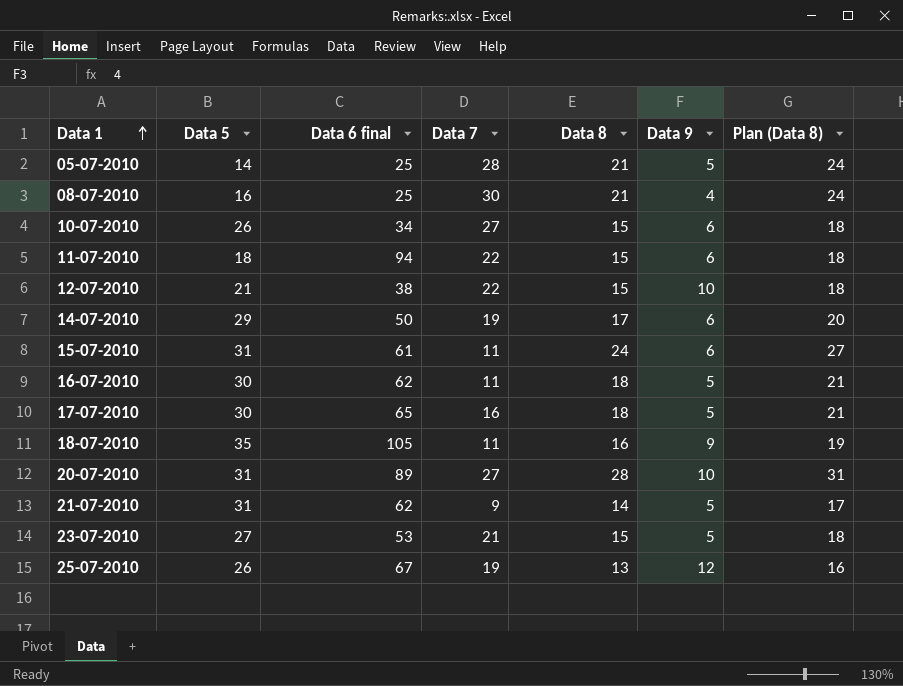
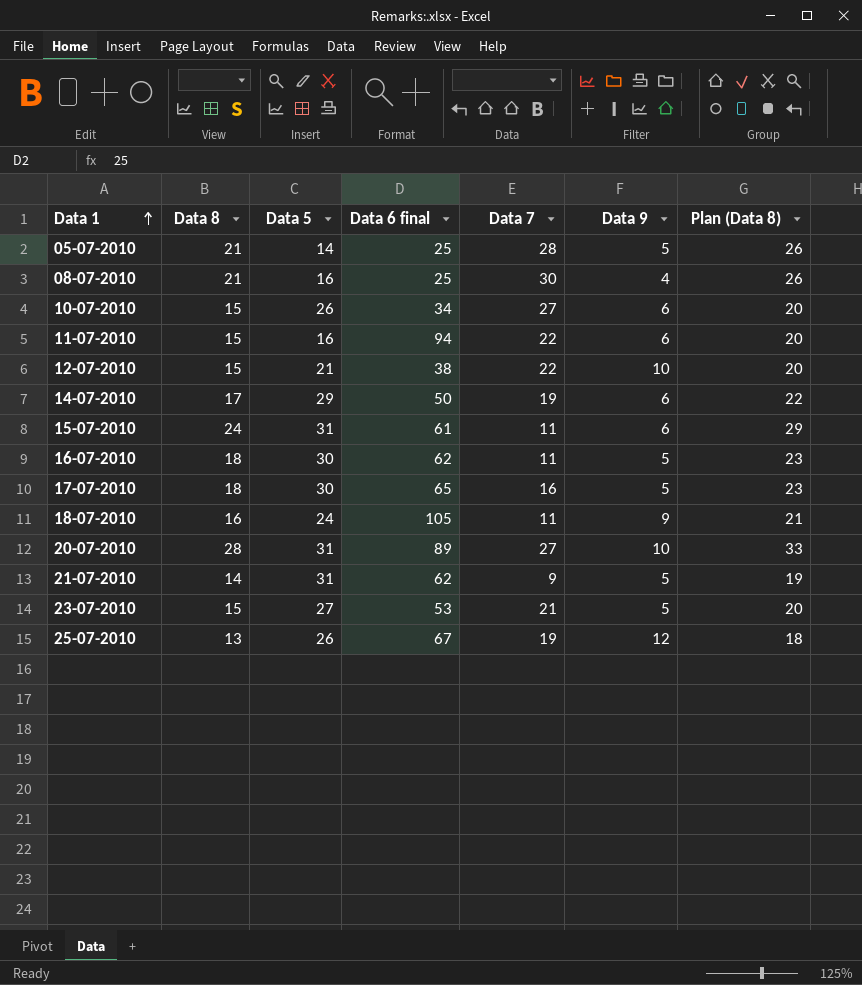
column Data 8 | position: 5 -> 2
column Plan (Data 8) | formula: [Data 8] + 3 -> [Data 8] + 5
11-07-2010 | Data 5: 18 -> 16
18-07-2010 | Data 5: 35 -> 24

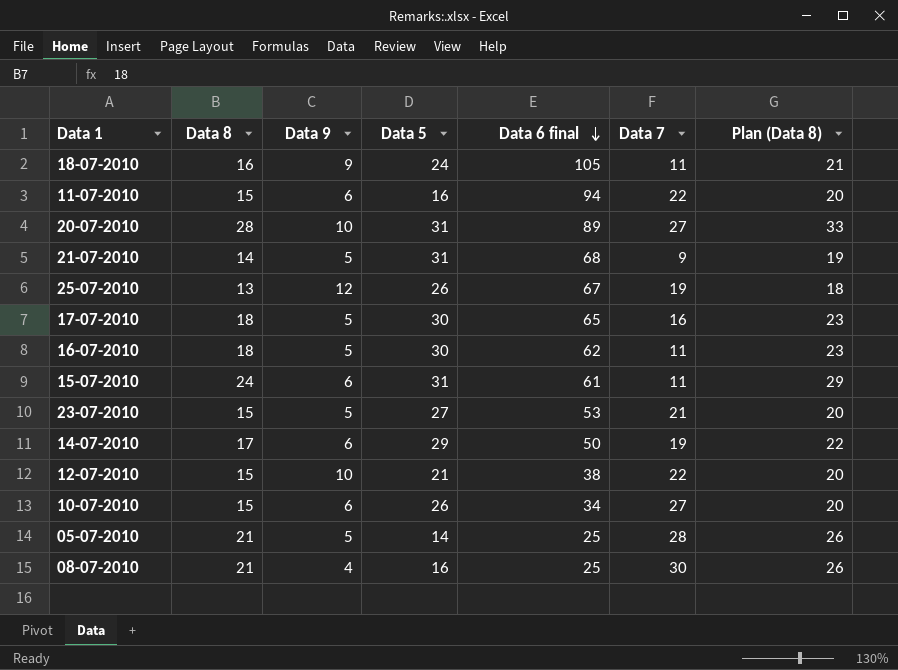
row order: Data 1 ascending -> Data 6 final descending
column Data 9 | position: 6 -> 3
21-07-2010 | Data 6 final: 62 -> 68

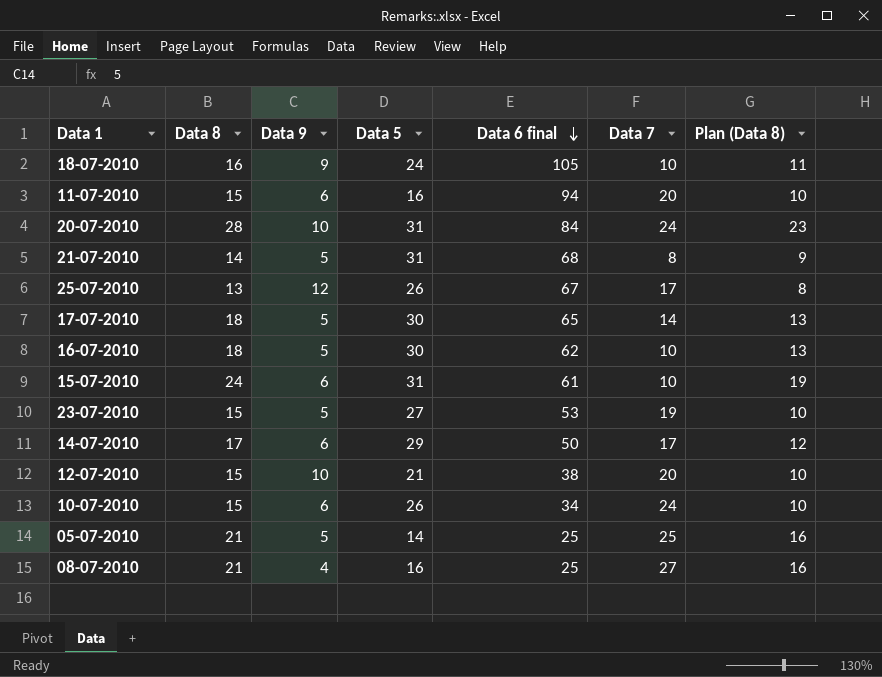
column Plan (Data 8) | formula: [Data 8] + 5 -> [Data 8] - 5
18-07-2010 | Data 7: 11 -> 10
11-07-2010 | Data 7: 22 -> 20
20-07-2010 | Data 6 final: 89 -> 84
20-07-2010 | Data 7: 27 -> 24
21-07-2010 | Data 7: 9 -> 8
25-07-2010 | Data 7: 19 -> 17
17-07-2010 | Data 7: 16 -> 14
16-07-2010 | Data 7: 11 -> 10
15-07-2010 | Data 7: 11 -> 10
23-07-2010 | Data 7: 21 -> 19
14-07-2010 | Data 7: 19 -> 17
12-07-2010 | Data 7: 22 -> 20
10-07-2010 | Data 7: 27 -> 24
05-07-2010 | Data 7: 28 -> 25
08-07-2010 | Data 7: 30 -> 27

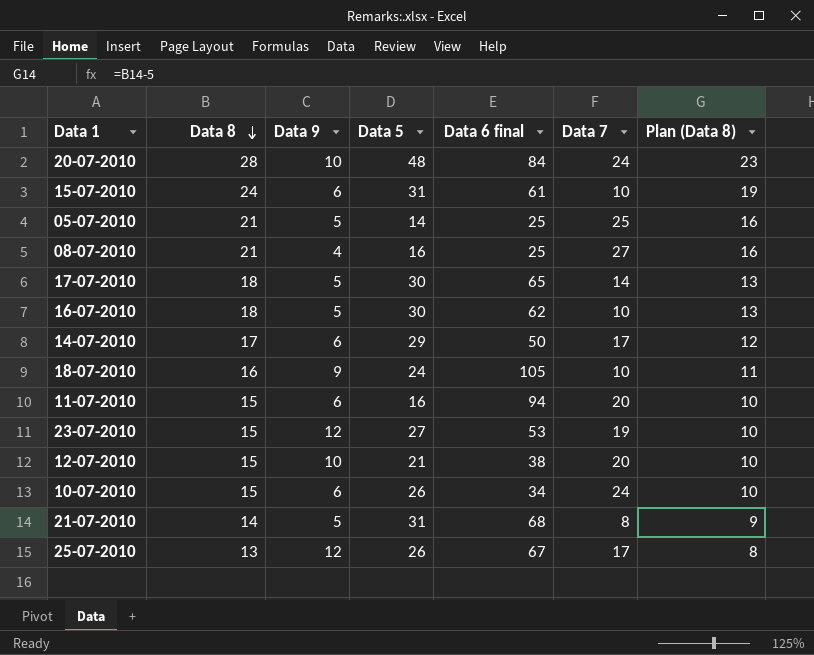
row order: Data 6 final descending -> Data 8 descending
20-07-2010 | Data 5: 31 -> 48
23-07-2010 | Data 9: 5 -> 12

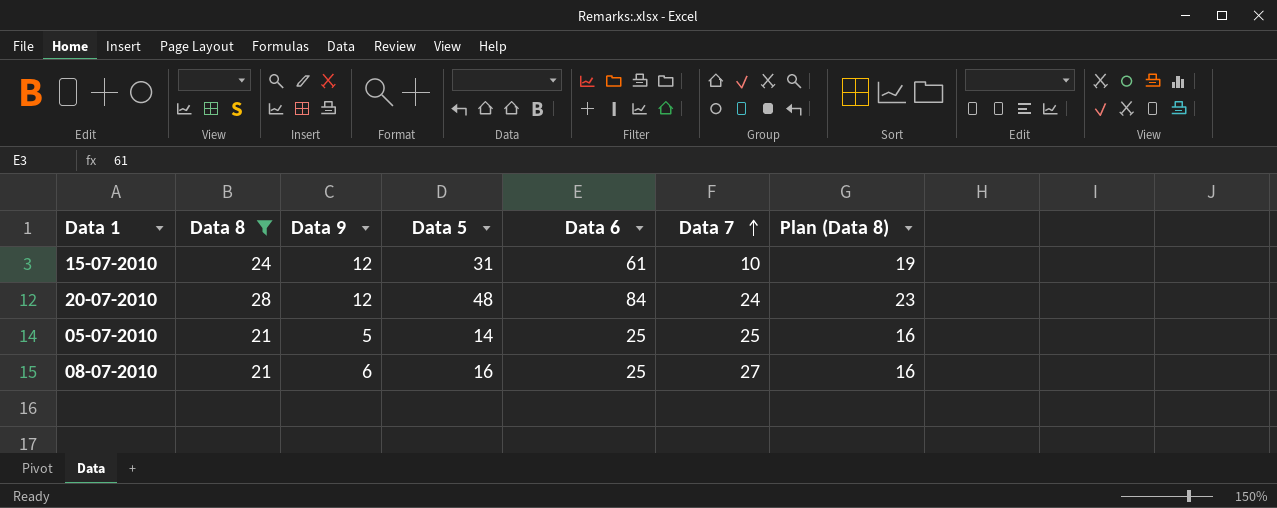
filter: none -> Data 8 >= 21
row order: Data 8 descending -> Data 7 ascending
column name: Data 6 final -> Data 6
15-07-2010 | Data 9: 6 -> 12
20-07-2010 | Data 9: 10 -> 12
08-07-2010 | Data 9: 4 -> 6

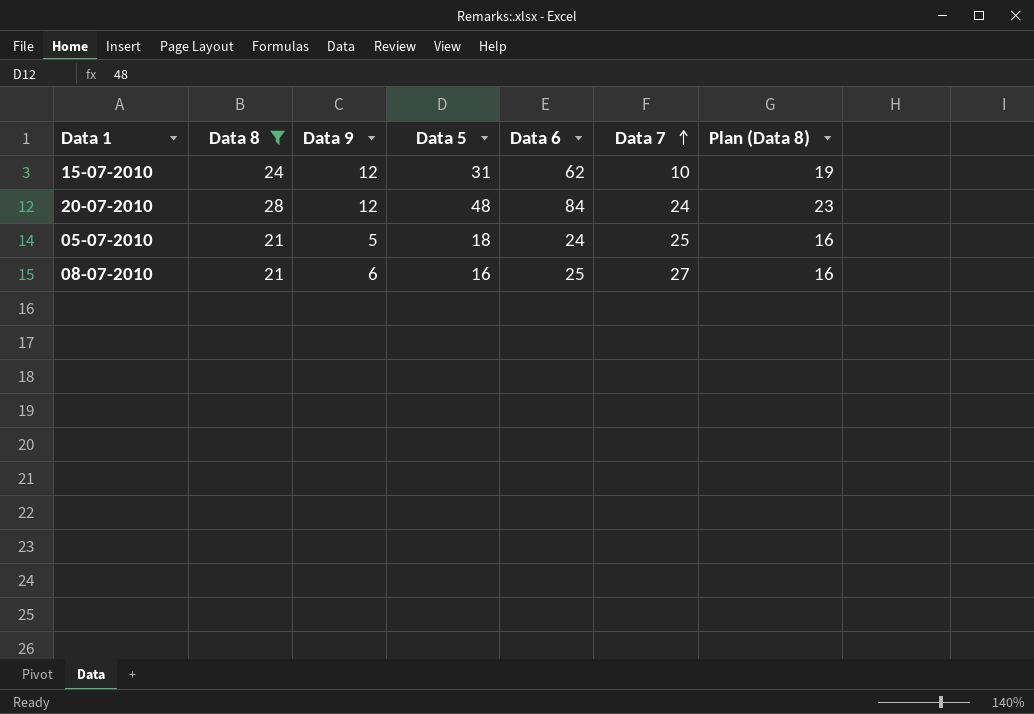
15-07-2010 | Data 6: 61 -> 62
05-07-2010 | Data 5: 14 -> 18
05-07-2010 | Data 6: 25 -> 24

